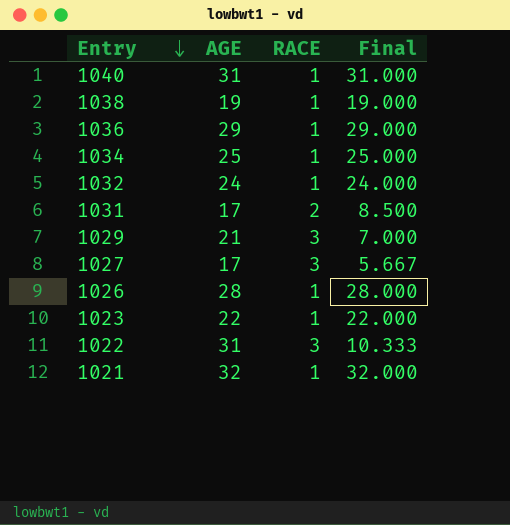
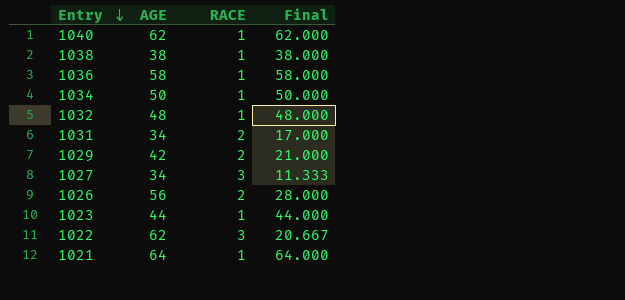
1040 | AGE: 31 -> 62
1040 | Final: 31.000 -> 62.000
1038 | AGE: 19 -> 38
1038 | Final: 19.000 -> 38.000
1036 | AGE: 29 -> 58
1036 | Final: 29.000 -> 58.000
1034 | AGE: 25 -> 50
1034 | Final: 25.000 -> 50.000
1032 | AGE: 24 -> 48
1032 | Final: 24.000 -> 48.000
1031 | AGE: 17 -> 34
1031 | Final: 8.500 -> 17.000
1029 | AGE: 21 -> 42
1029 | RACE: 3 -> 2
1029 | Final: 7.000 -> 21.000
1027 | AGE: 17 -> 34
1027 | Final: 5.667 -> 11.333
1026 | AGE: 28 -> 56
1026 | RACE: 1 -> 2
1023 | AGE: 22 -> 44
1023 | Final: 22.000 -> 44.000
1022 | AGE: 31 -> 62
1022 | Final: 10.333 -> 20.667
1021 | AGE: 32 -> 64
1021 | Final: 32.000 -> 64.000

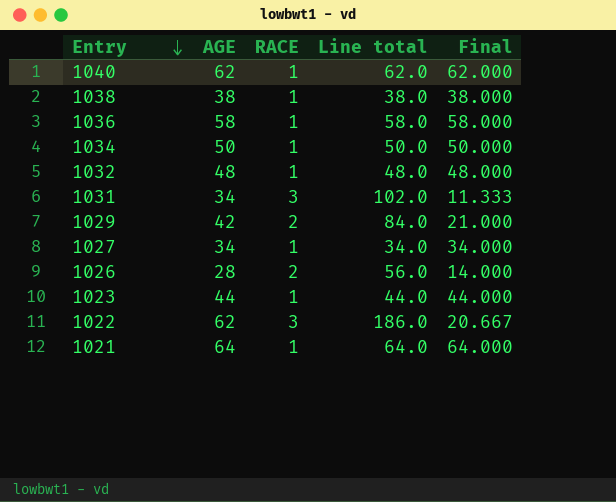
column Line total | formula: none -> [AGE] * [RACE]
1031 | RACE: 2 -> 3
1031 | Final: 17.000 -> 11.333
1027 | RACE: 3 -> 1
1027 | Final: 11.333 -> 34.000
1026 | AGE: 56 -> 28
1026 | Final: 28.000 -> 14.000

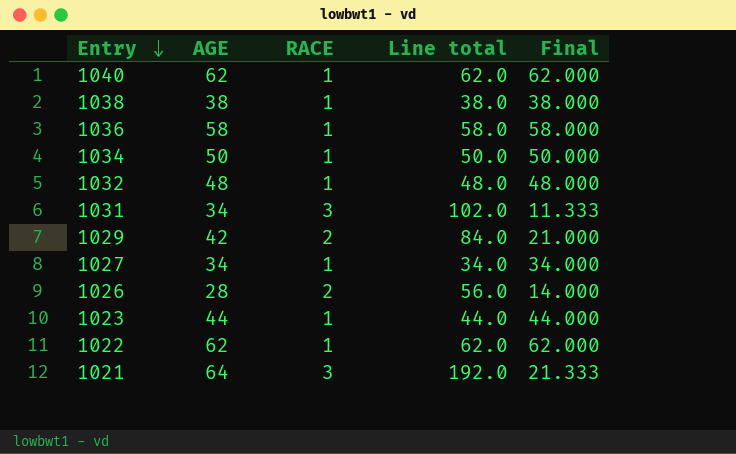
1022 | RACE: 3 -> 1
1022 | Line total: 186.0 -> 62.0
1022 | Final: 20.667 -> 62.000
1021 | RACE: 1 -> 3
1021 | Line total: 64.0 -> 192.0
1021 | Final: 64.000 -> 21.333

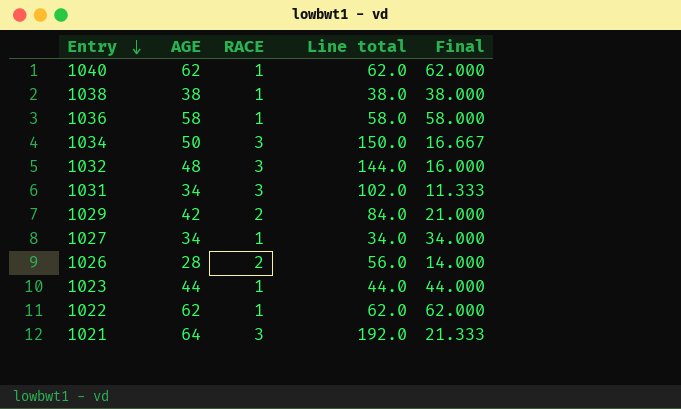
1034 | RACE: 1 -> 3
1034 | Line total: 50.0 -> 150.0
1034 | Final: 50.000 -> 16.667
1032 | RACE: 1 -> 3
1032 | Line total: 48.0 -> 144.0
1032 | Final: 48.000 -> 16.000

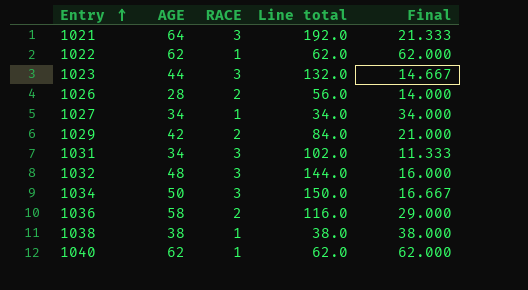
row order: Entry descending -> Entry ascending
1023 | RACE: 1 -> 3
1023 | Line total: 44.0 -> 132.0
1023 | Final: 44.000 -> 14.667
1036 | RACE: 1 -> 2
1036 | Line total: 58.0 -> 116.0
1036 | Final: 58.000 -> 29.000

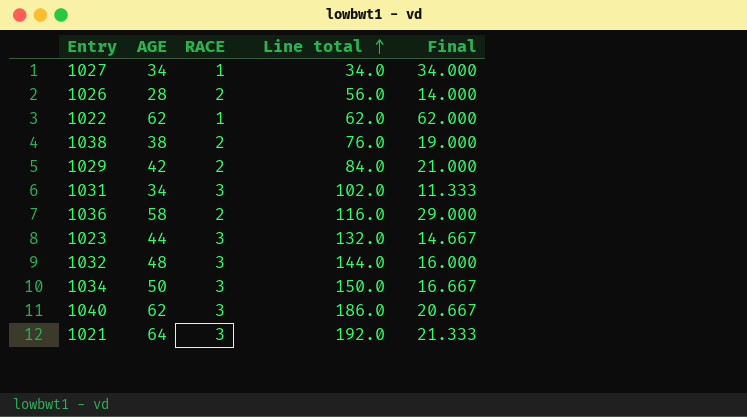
row order: Entry ascending -> Line total ascending
1038 | RACE: 1 -> 2
1038 | Line total: 38.0 -> 76.0
1038 | Final: 38.000 -> 19.000
1040 | RACE: 1 -> 3
1040 | Line total: 62.0 -> 186.0
1040 | Final: 62.000 -> 20.667

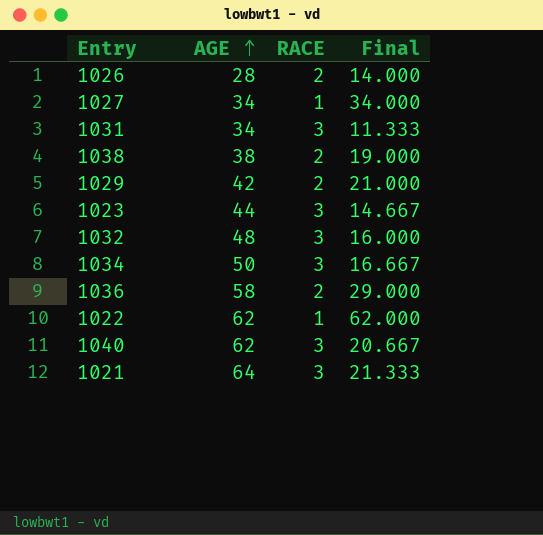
row order: Line total ascending -> AGE ascending
column Line total | formula: [AGE] * [RACE] -> none

